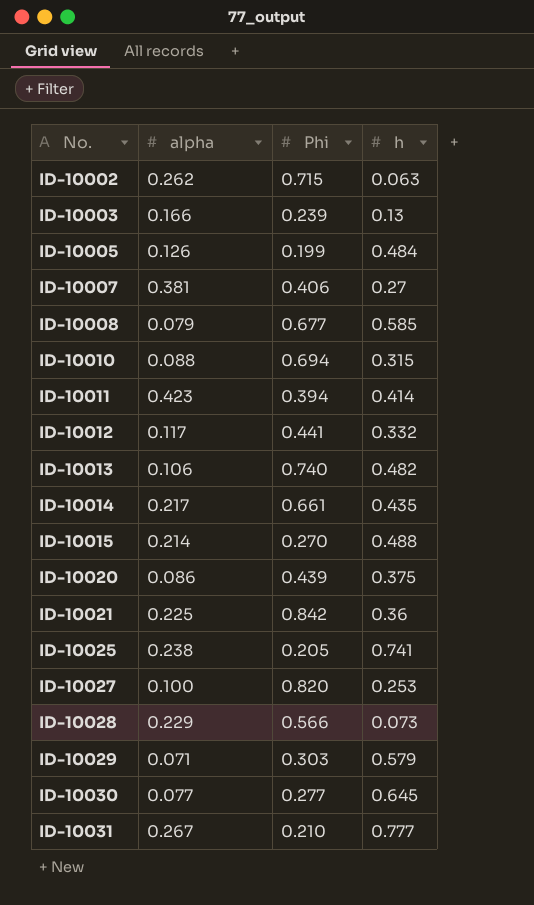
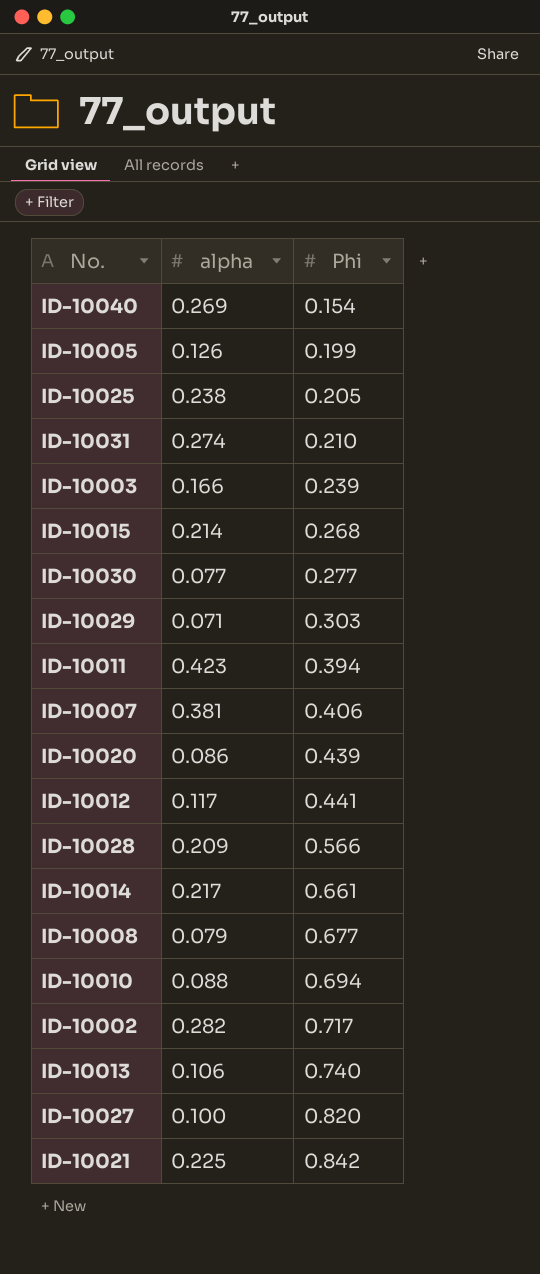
row order: No. ascending -> Phi ascending
column h | position: 4 -> none
row ID-10040: none -> 0.269 | 0.154
ID-10031 | alpha: 0.267 -> 0.274
ID-10015 | Phi: 0.270 -> 0.268
ID-10028 | alpha: 0.229 -> 0.209
ID-10002 | alpha: 0.262 -> 0.282
ID-10002 | Phi: 0.715 -> 0.717

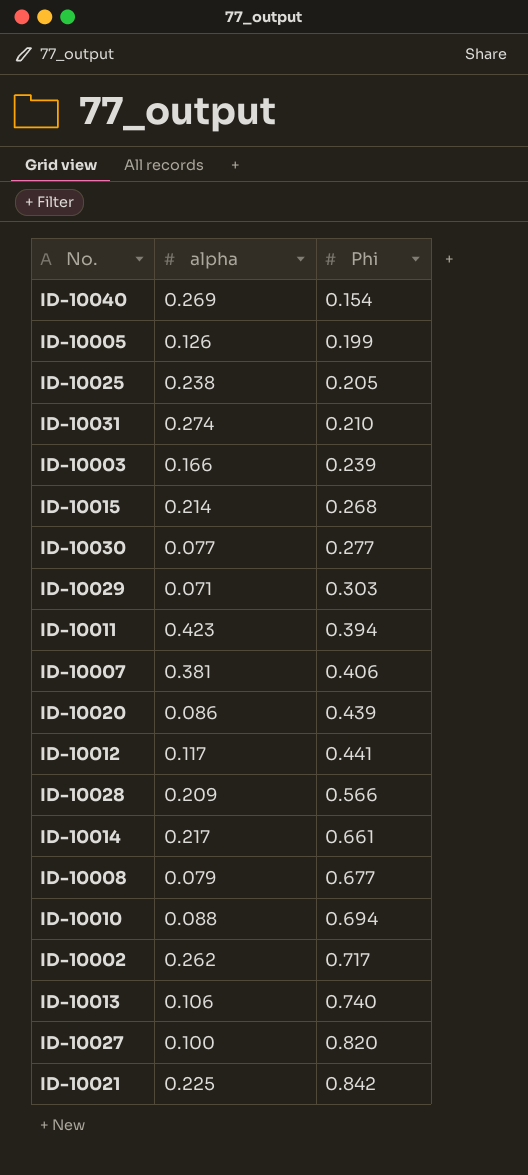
ID-10002 | alpha: 0.282 -> 0.262

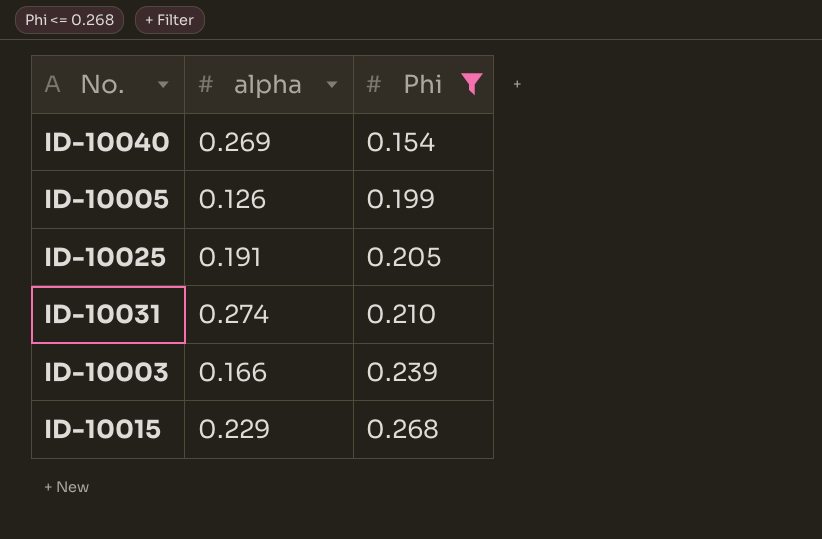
filter: none -> Phi <= 0.268
ID-10025 | alpha: 0.238 -> 0.191
ID-10015 | alpha: 0.214 -> 0.229

